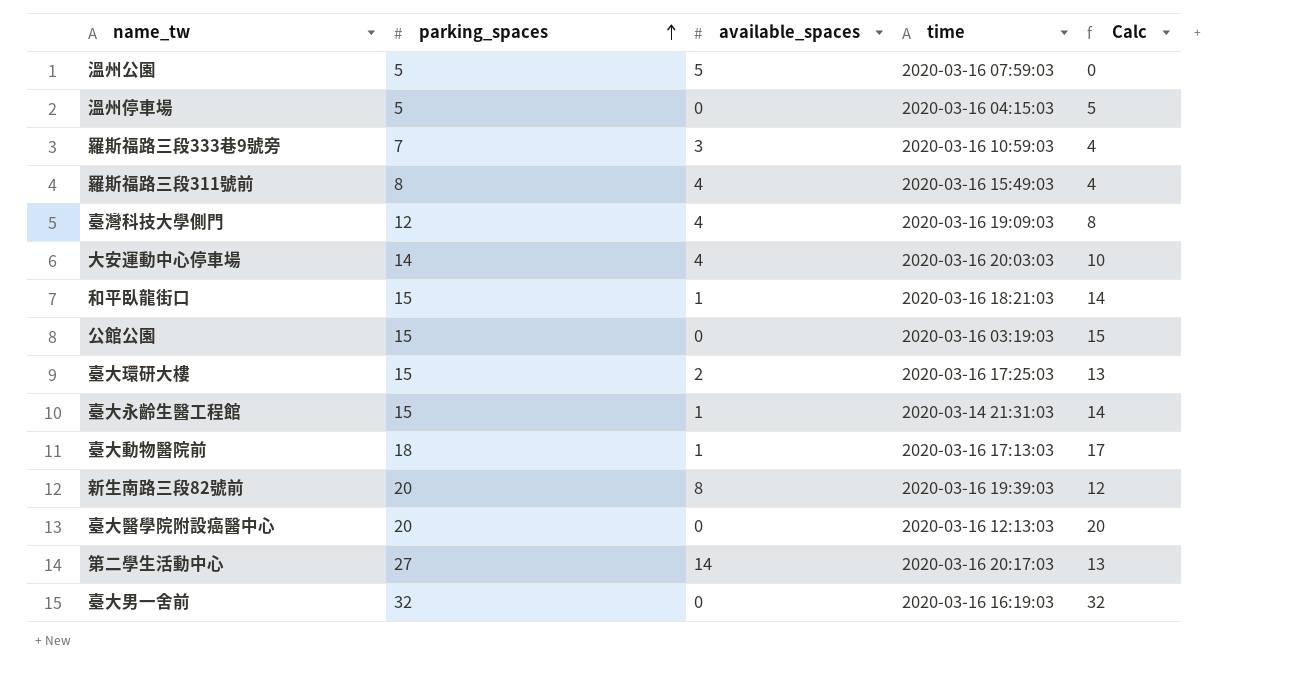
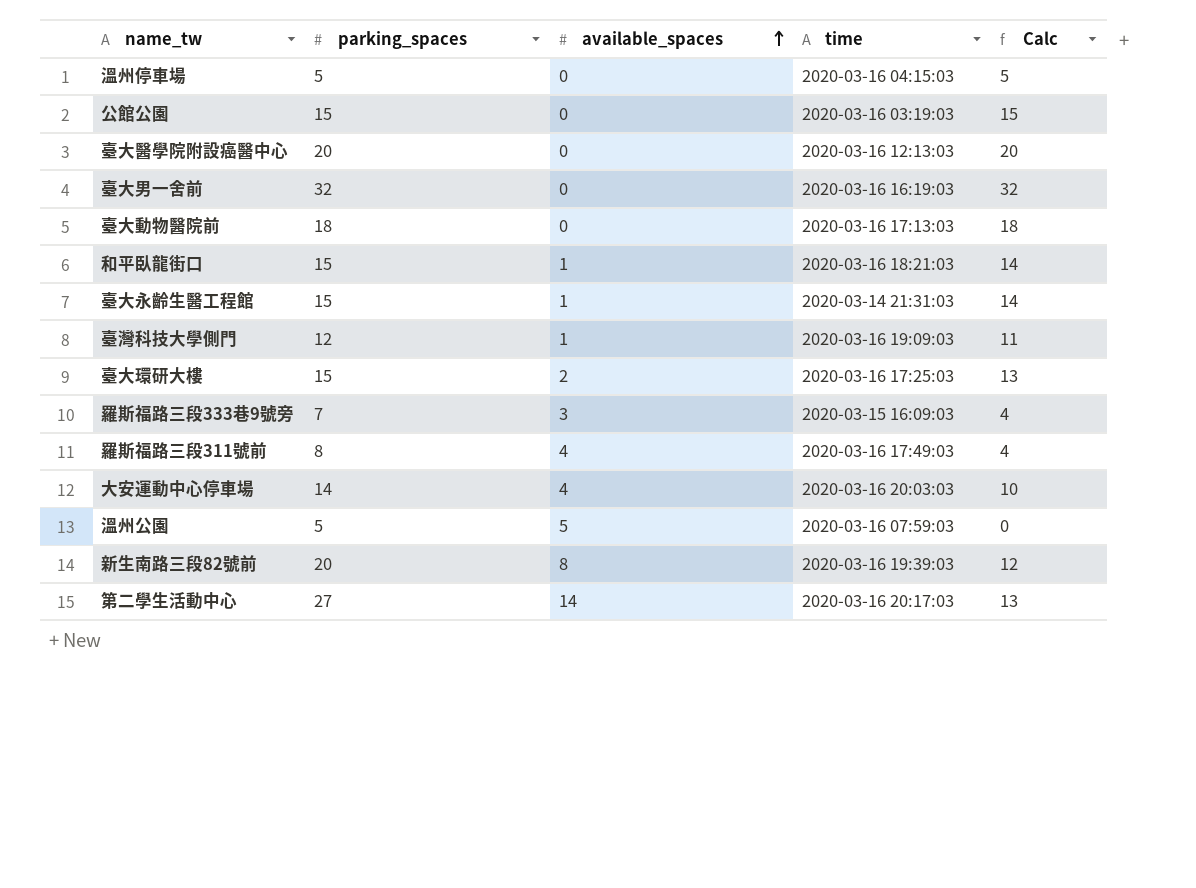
row order: parking_spaces ascending -> available_spaces ascending
臺大動物醫院前 | available_spaces: 1 -> 0
臺大動物醫院前 | Calc: 17 -> 18
臺灣科技大學側門 | available_spaces: 4 -> 1
臺灣科技大學側門 | Calc: 8 -> 11
羅斯福路三段333巷9號旁 | time: 2020-03-16 10:59:03 -> 2020-03-15 16:09:03
羅斯福路三段311號前 | time: 2020-03-16 15:49:03 -> 2020-03-16 17:49:03

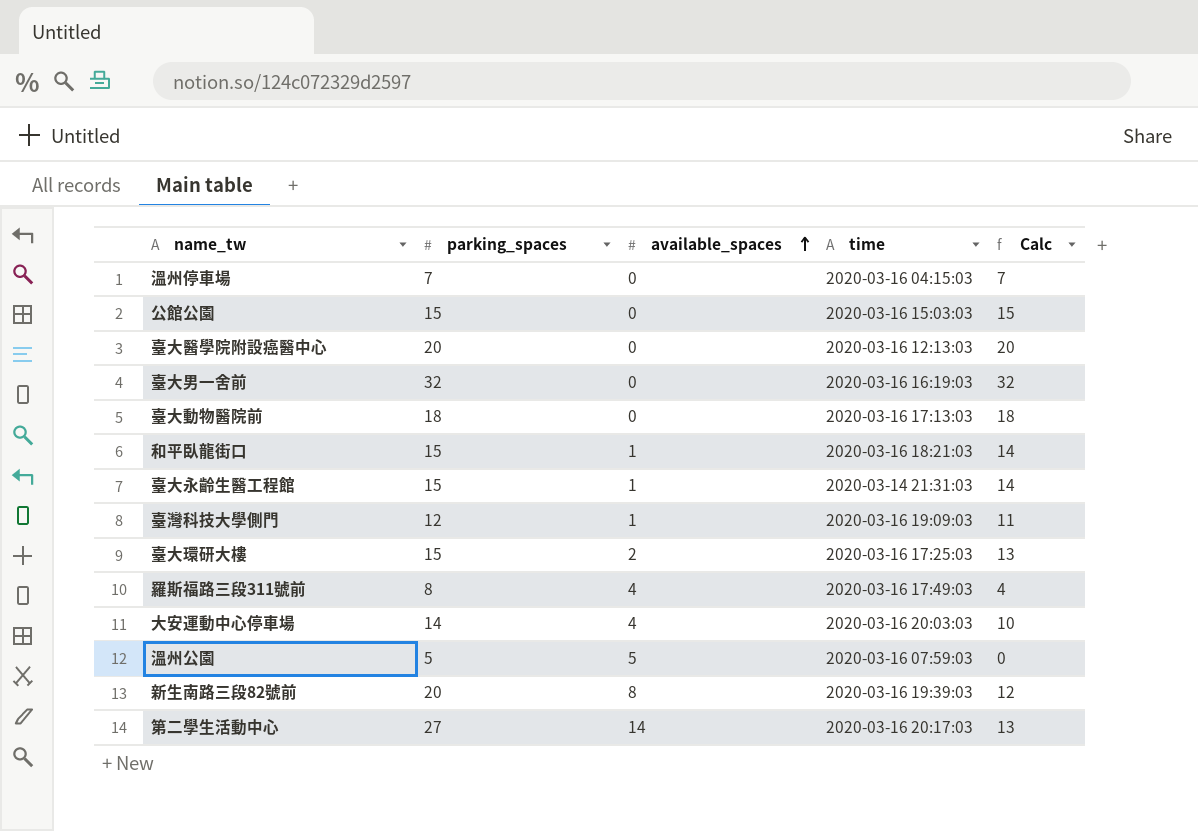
row 羅斯福路三段333巷9號旁: 7 | 3 | 2020-03-15 16:09:03 | 4 -> none
溫州停車場 | parking_spaces: 5 -> 7
溫州停車場 | Calc: 5 -> 7
公館公園 | time: 2020-03-16 03:19:03 -> 2020-03-16 15:03:03

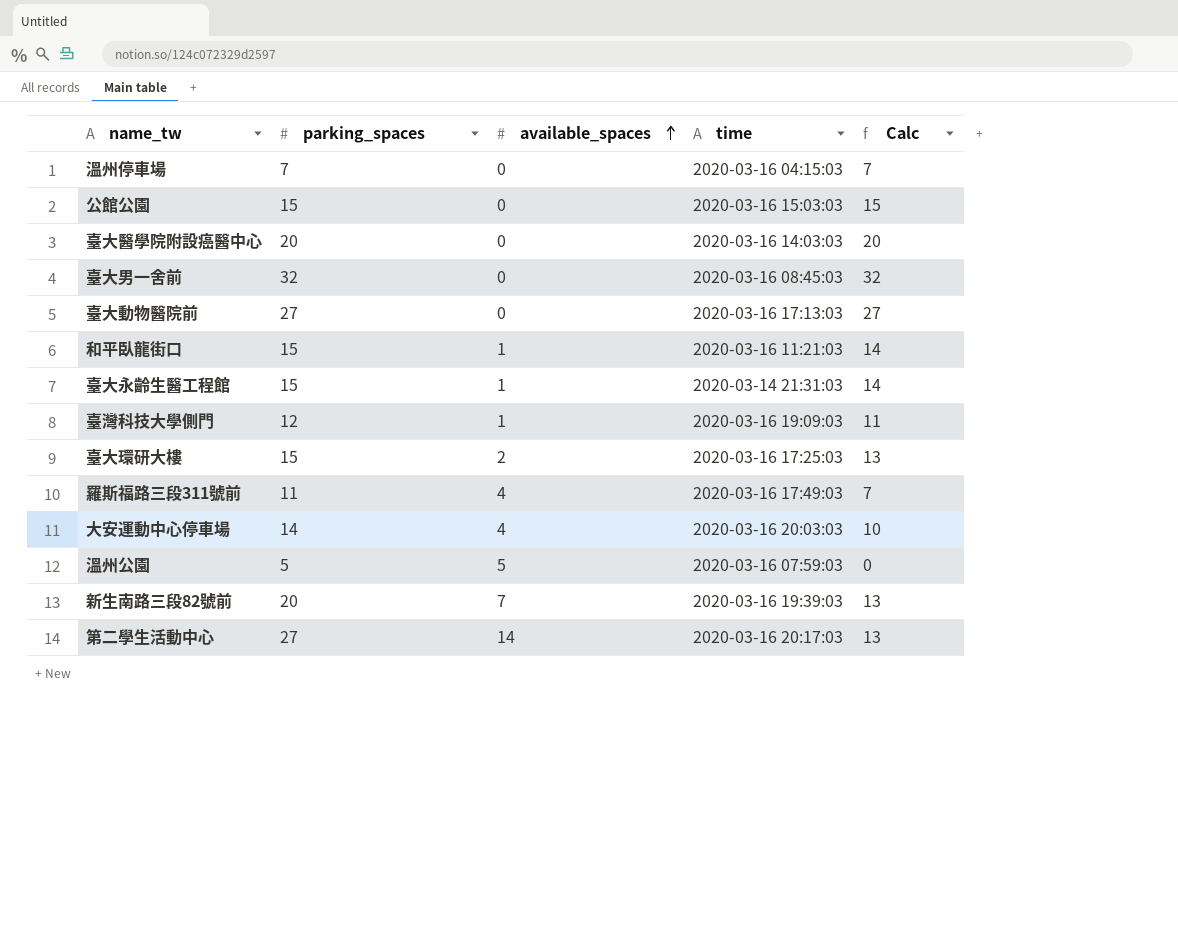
臺大醫學院附設癌醫中心 | time: 2020-03-16 12:13:03 -> 2020-03-16 14:03:03
臺大男一舍前 | time: 2020-03-16 16:19:03 -> 2020-03-16 08:45:03
臺大動物醫院前 | parking_spaces: 18 -> 27
臺大動物醫院前 | Calc: 18 -> 27
和平臥龍街口 | time: 2020-03-16 18:21:03 -> 2020-03-16 11:21:03
羅斯福路三段311號前 | parking_spaces: 8 -> 11
羅斯福路三段311號前 | Calc: 4 -> 7
新生南路三段82號前 | available_spaces: 8 -> 7
新生南路三段82號前 | Calc: 12 -> 13

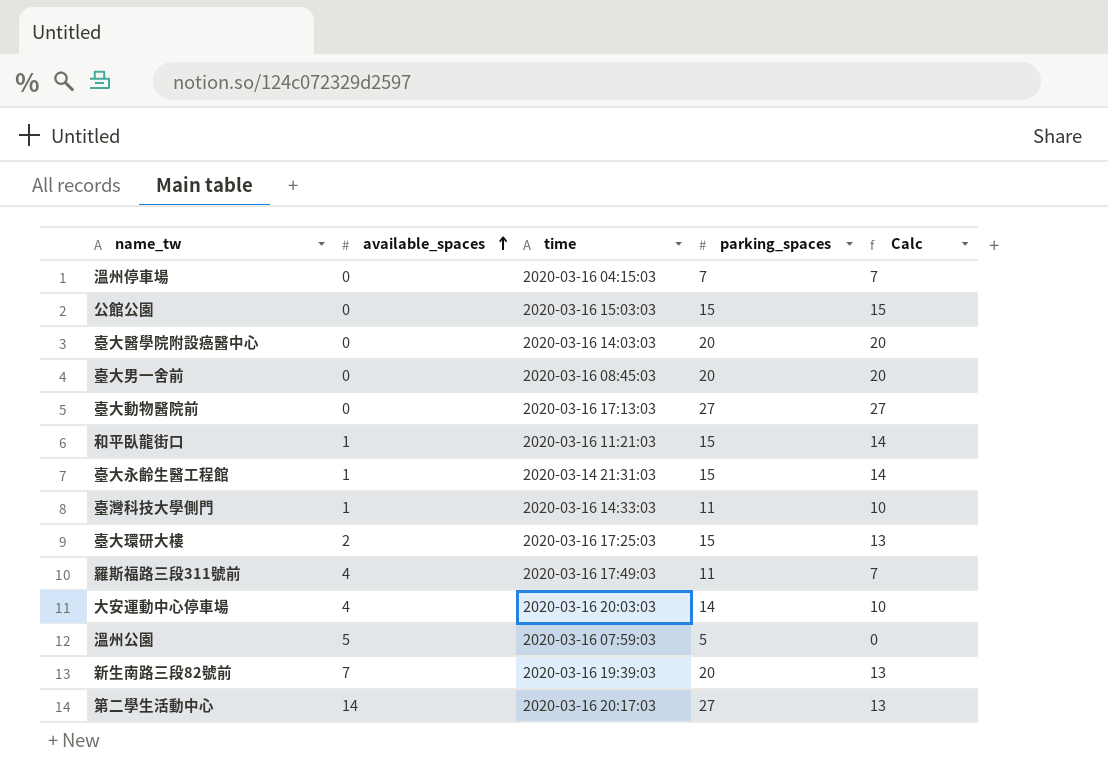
column parking_spaces | position: 2 -> 4
臺大男一舍前 | parking_spaces: 32 -> 20
臺大男一舍前 | Calc: 32 -> 20
臺灣科技大學側門 | time: 2020-03-16 19:09:03 -> 2020-03-16 14:33:03
臺灣科技大學側門 | parking_spaces: 12 -> 11
臺灣科技大學側門 | Calc: 11 -> 10

